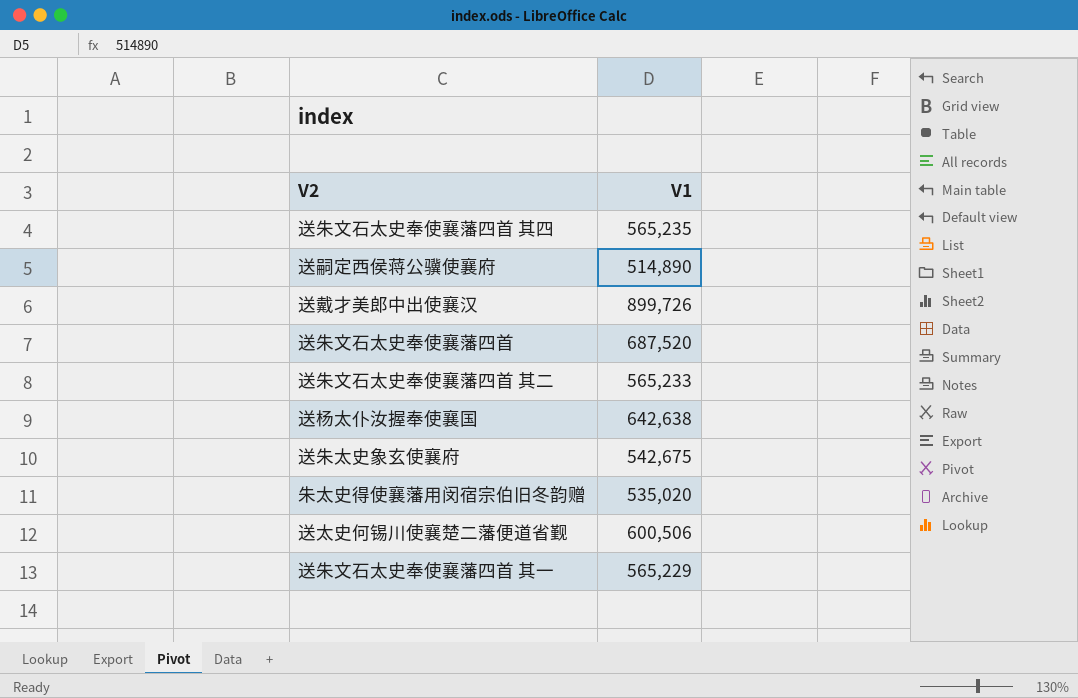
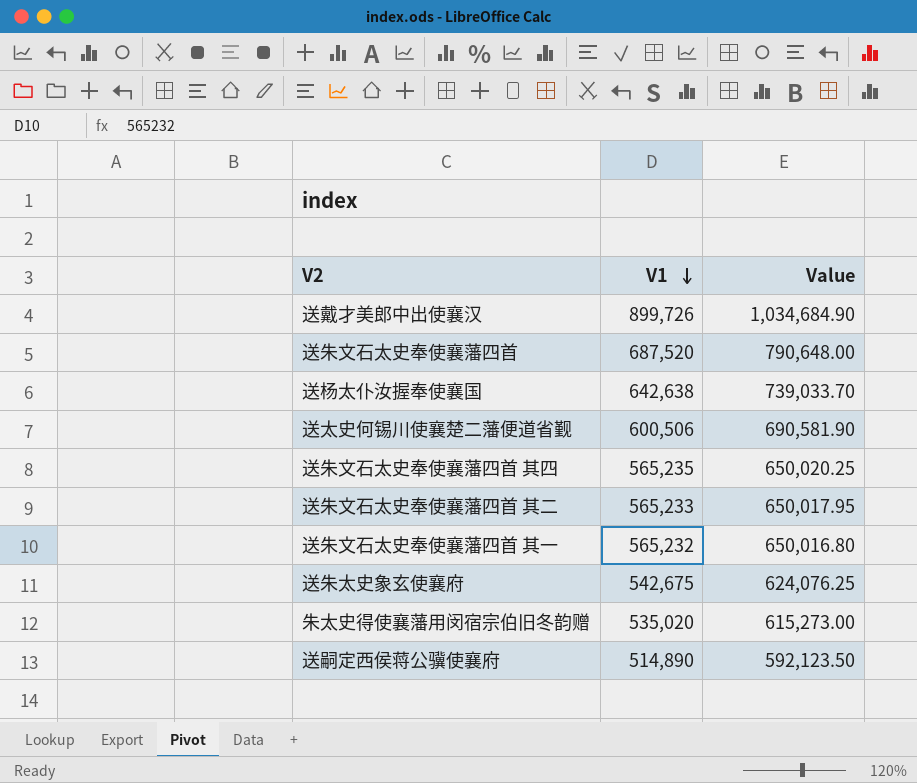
row order: none -> V1 descending
column Value | formula: none -> [V1] * 1.15
送朱文石太史奉使襄藩四首 其一 | V1: 565,229 -> 565,232

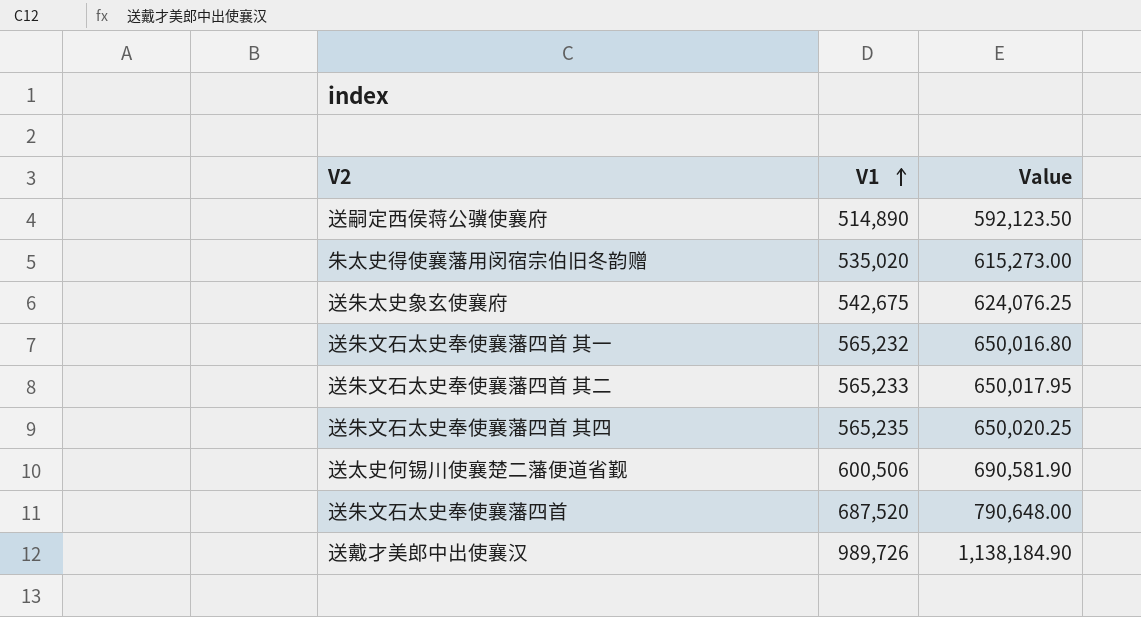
row order: V1 descending -> V1 ascending
row 送杨太仆汝握奉使襄国: 642,638 | 739,033.70 -> none
送戴才美郎中出使襄汉 | V1: 899,726 -> 989,726
送戴才美郎中出使襄汉 | Value: 1,034,684.90 -> 1,138,184.90

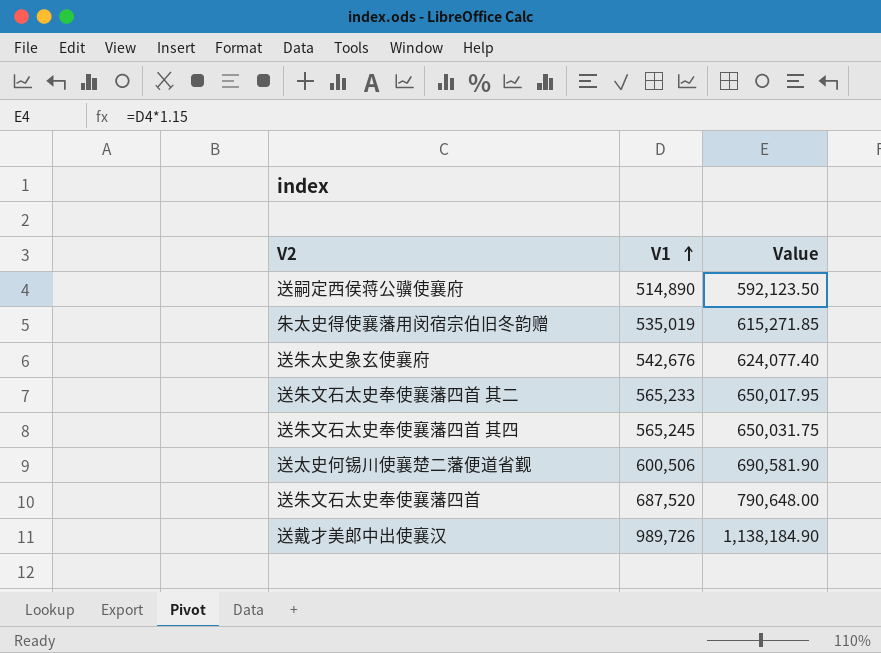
row 送朱文石太史奉使襄藩四首 其一: 565,232 | 650,016.80 -> none
朱太史得使襄藩用闵宿宗伯旧冬韵赠 | V1: 535,020 -> 535,019
朱太史得使襄藩用闵宿宗伯旧冬韵赠 | Value: 615,273.00 -> 615,271.85
送朱太史象玄使襄府 | V1: 542,675 -> 542,676
送朱太史象玄使襄府 | Value: 624,076.25 -> 624,077.40
送朱文石太史奉使襄藩四首 其四 | V1: 565,235 -> 565,245
送朱文石太史奉使襄藩四首 其四 | Value: 650,020.25 -> 650,031.75

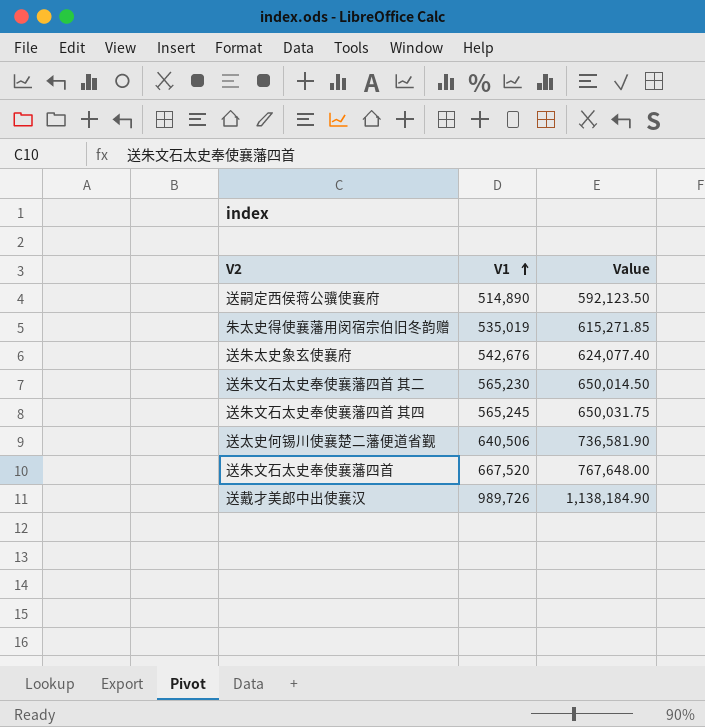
送朱文石太史奉使襄藩四首 其二 | V1: 565,233 -> 565,230
送朱文石太史奉使襄藩四首 其二 | Value: 650,017.95 -> 650,014.50
送太史何锡川使襄楚二藩便道省觐 | V1: 600,506 -> 640,506
送太史何锡川使襄楚二藩便道省觐 | Value: 690,581.90 -> 736,581.90
送朱文石太史奉使襄藩四首 | V1: 687,520 -> 667,520
送朱文石太史奉使襄藩四首 | Value: 790,648.00 -> 767,648.00

